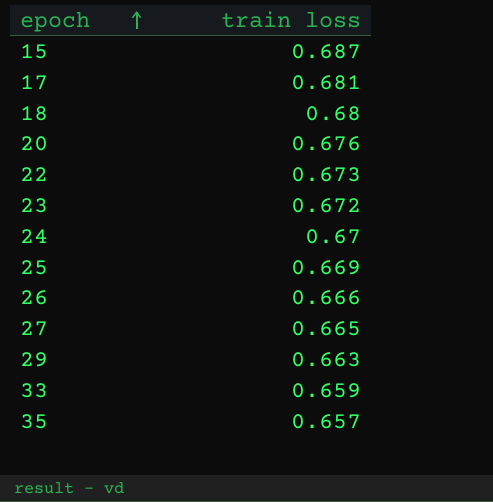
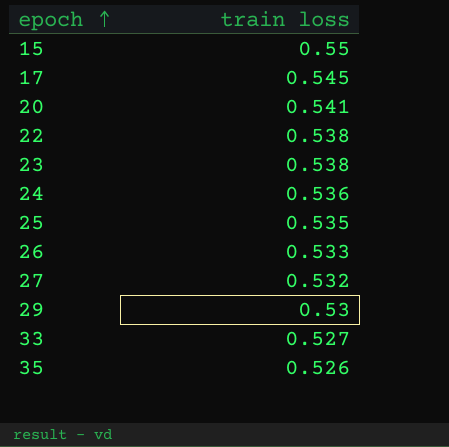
row 18: 0.68 -> none
15 | train loss: 0.687 -> 0.55
17 | train loss: 0.681 -> 0.545
20 | train loss: 0.676 -> 0.541
22 | train loss: 0.673 -> 0.538
23 | train loss: 0.672 -> 0.538
24 | train loss: 0.67 -> 0.536
25 | train loss: 0.669 -> 0.535
26 | train loss: 0.666 -> 0.533
27 | train loss: 0.665 -> 0.532
29 | train loss: 0.663 -> 0.53
33 | train loss: 0.659 -> 0.527
35 | train loss: 0.657 -> 0.526

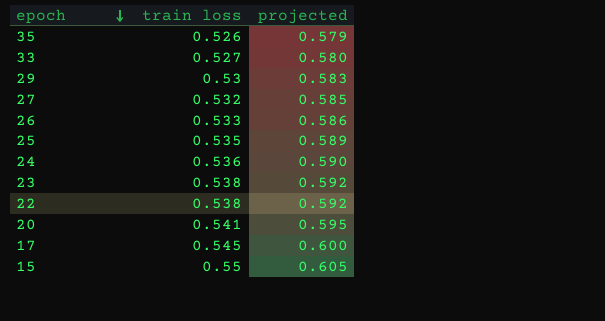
row order: epoch ascending -> epoch descending
column projected | formula: none -> [train loss] * 1.1

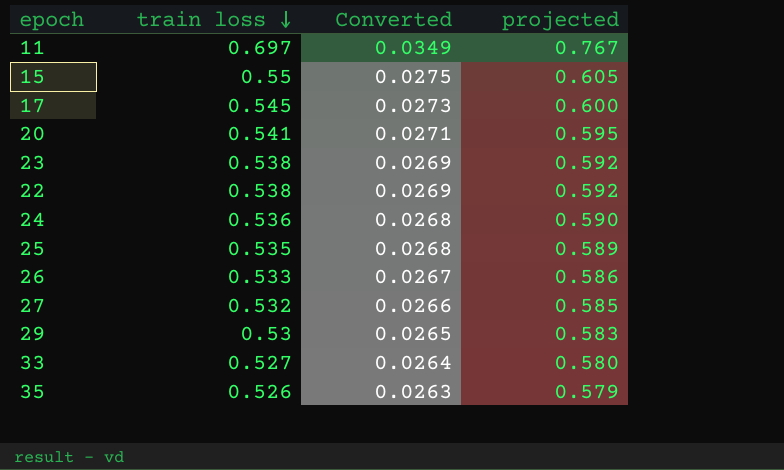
row order: epoch descending -> train loss descending
column Converted | formula: none -> [train loss] * 0.05
row 11: none -> 0.697 | 0.0349 | 0.767

